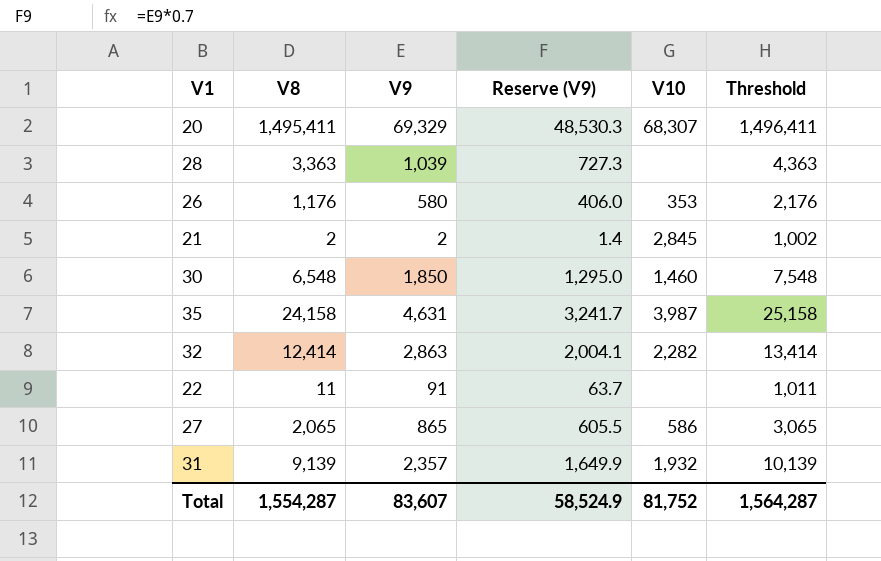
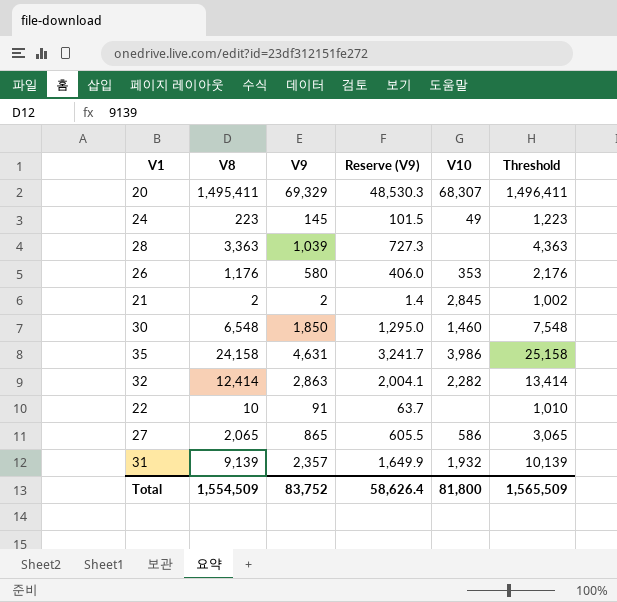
row 24: none -> 223 | 145 | 101.5 | 49 | 1,223
35 | V10: 3,987 -> 3,986
22 | V8: 11 -> 10
22 | Threshold: 1,011 -> 1,010
Total | V8: 1,554,287 -> 1,554,509
Total | V9: 83,607 -> 83,752
Total | Reserve (V9): 58,524.9 -> 58,626.4
Total | V10: 81,752 -> 81,800
Total | Threshold: 1,564,287 -> 1,565,509

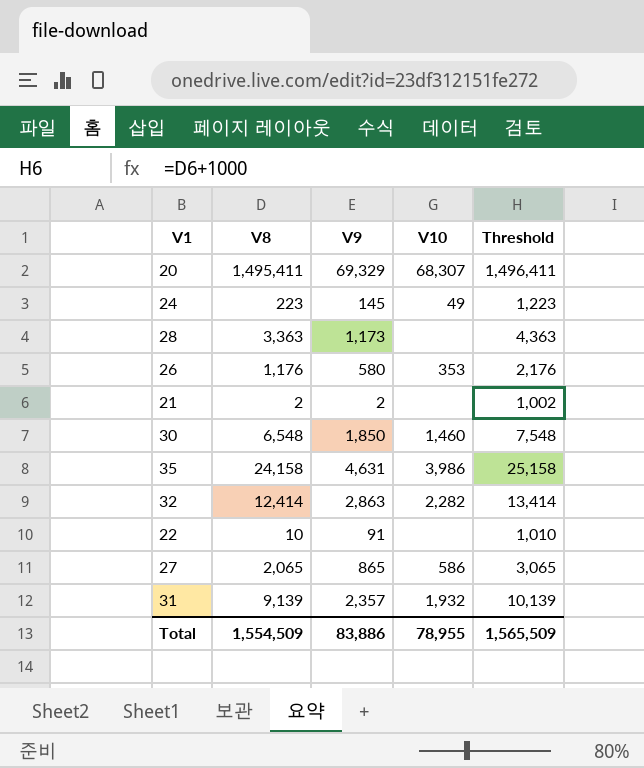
column Reserve (V9) | formula: [V9] * 0.7 -> none
28 | V9: 1,039 -> 1,173
21 | V10: 2,845 -> none
Total | V9: 83,752 -> 83,886
Total | V10: 81,800 -> 78,955

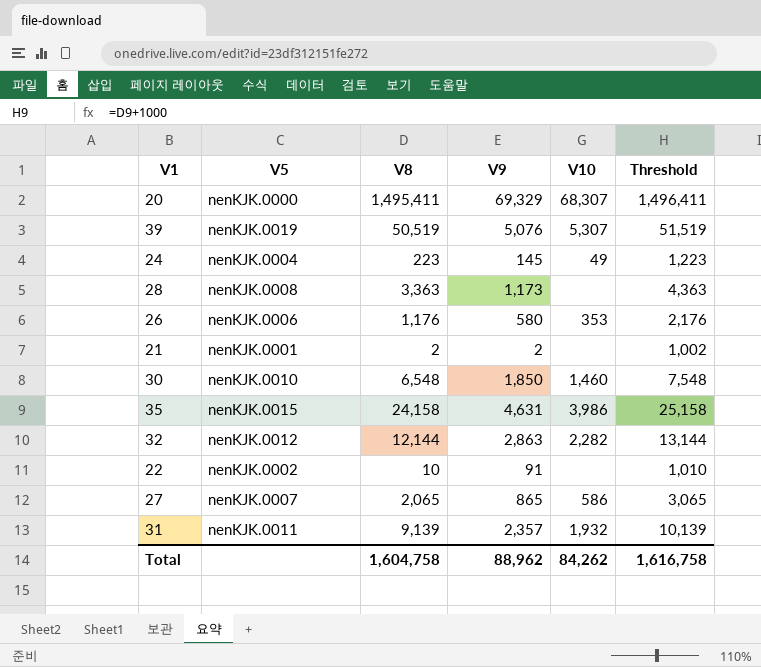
column V5 | position: none -> 2
row 39: none -> nenKJK.0019 | 50,519 | 5,076 | 5,307 | 51,519
32 | V8: 12,414 -> 12,144
32 | Threshold: 13,414 -> 13,144
Total | V8: 1,554,509 -> 1,604,758
Total | V9: 83,886 -> 88,962
Total | V10: 78,955 -> 84,262
Total | Threshold: 1,565,509 -> 1,616,758

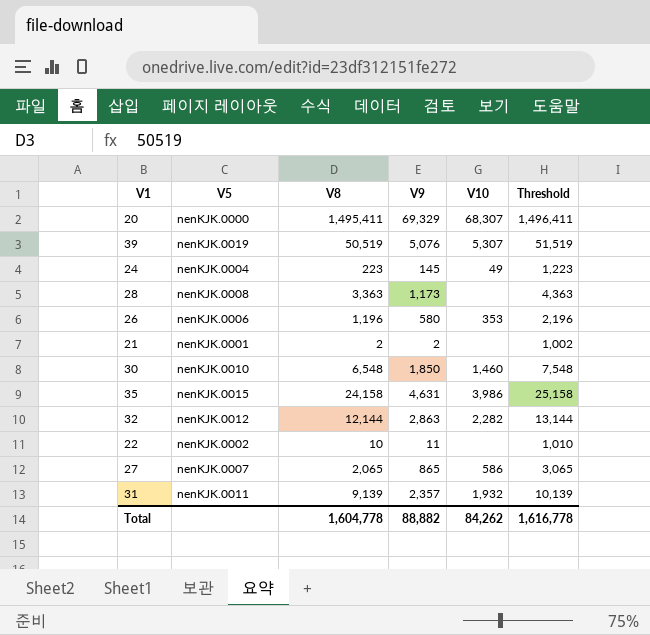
26 | V8: 1,176 -> 1,196
26 | Threshold: 2,176 -> 2,196
22 | V9: 91 -> 11
Total | V8: 1,604,758 -> 1,604,778
Total | V9: 88,962 -> 88,882
Total | Threshold: 1,616,758 -> 1,616,778

